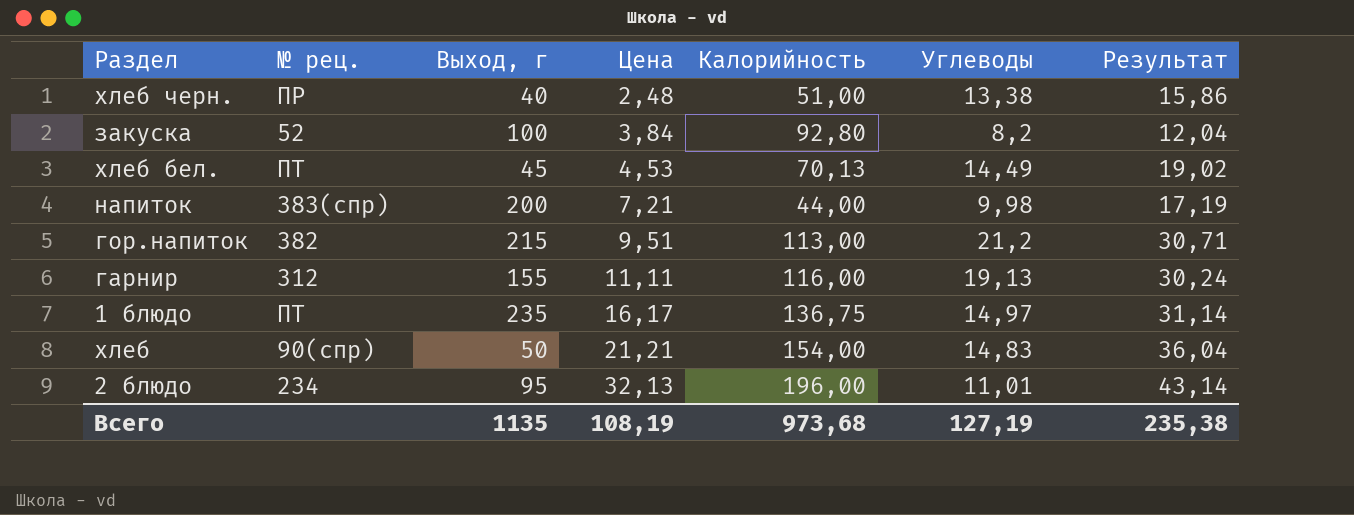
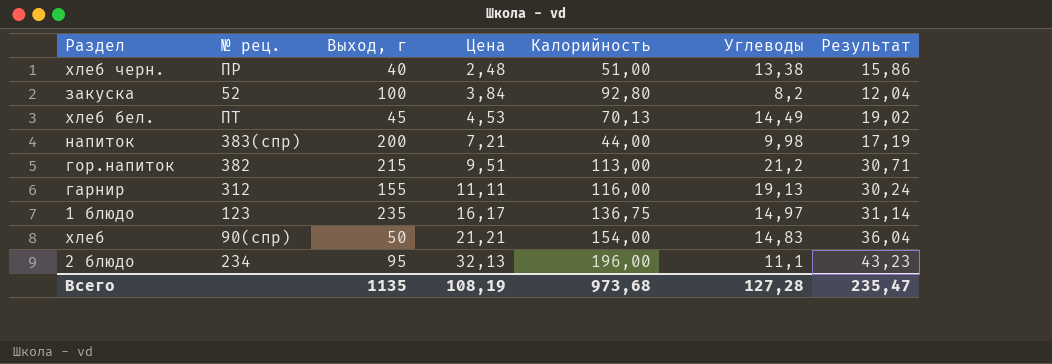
1 блюдо | № рец.: ПТ -> 123
2 блюдо | Углеводы: 11,01 -> 11,1
2 блюдо | Результат: 43,14 -> 43,23
Всего | Углеводы: 127,19 -> 127,28
Всего | Результат: 235,38 -> 235,47

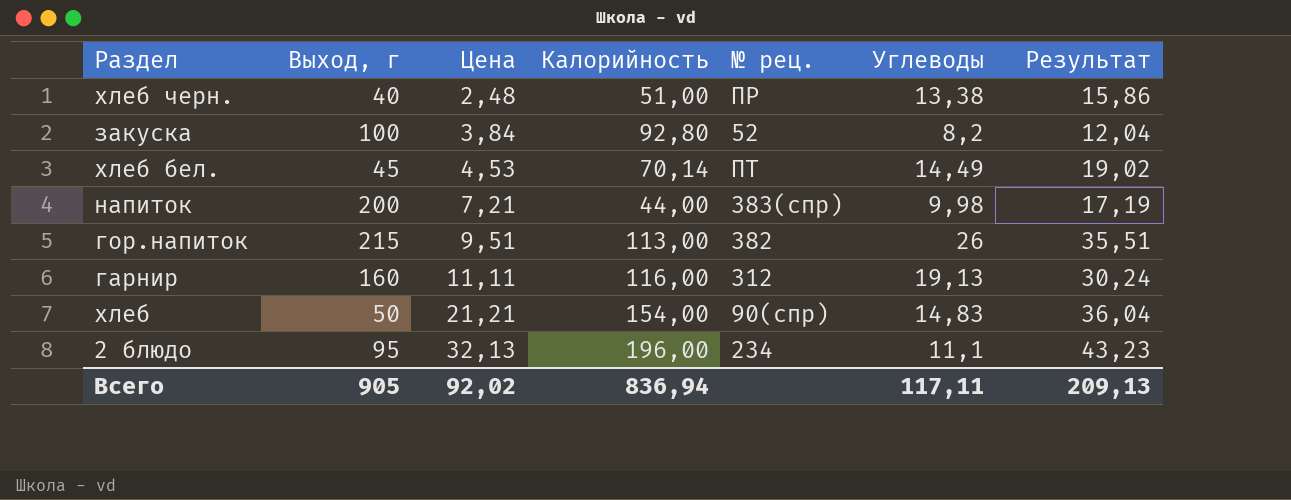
column № рец. | position: 2 -> 5
row 1 блюдо: 123 | 235 | 16,17 | 136,75 | 14,97 | 31,14 -> none
хлеб бел. | Калорийность: 70,13 -> 70,14
гор.напиток | Углеводы: 21,2 -> 26
гор.напиток | Результат: 30,71 -> 35,51
гарнир | Выход, г: 155 -> 160
Всего | Выход, г: 1135 -> 905
Всего | Цена: 108,19 -> 92,02
Всего | Калорийность: 973,68 -> 836,94
Всего | Углеводы: 127,28 -> 117,11
Всего | Результат: 235,47 -> 209,13

